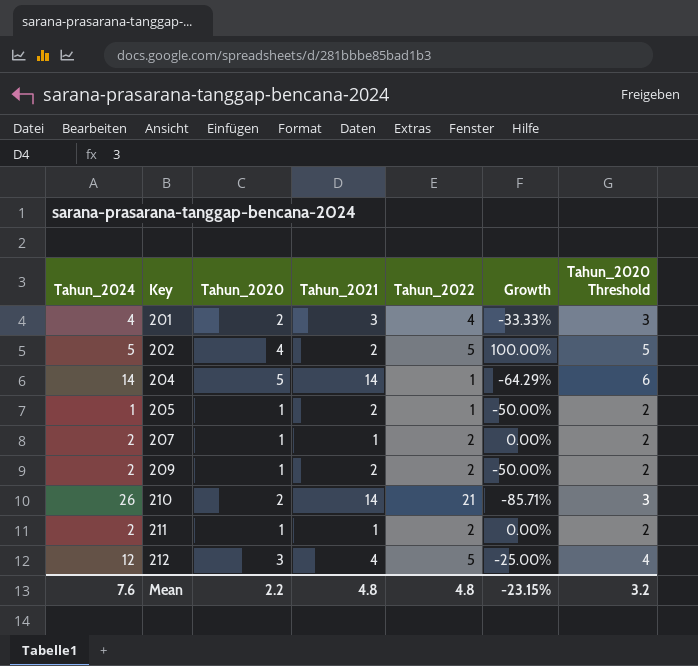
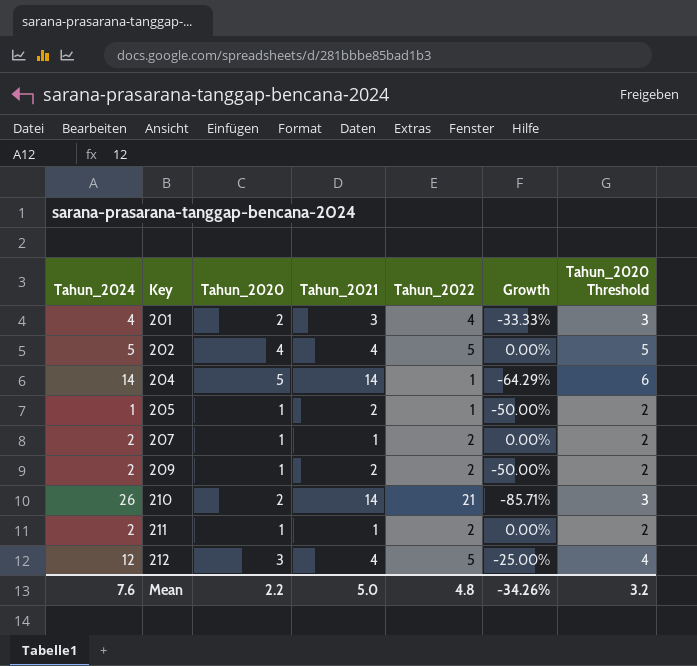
202 | Tahun_2021: 2 -> 4
202 | Growth: 100.00% -> 0.00%
Mean | Tahun_2021: 4.8 -> 5.0
Mean | Growth: -23.15% -> -34.26%

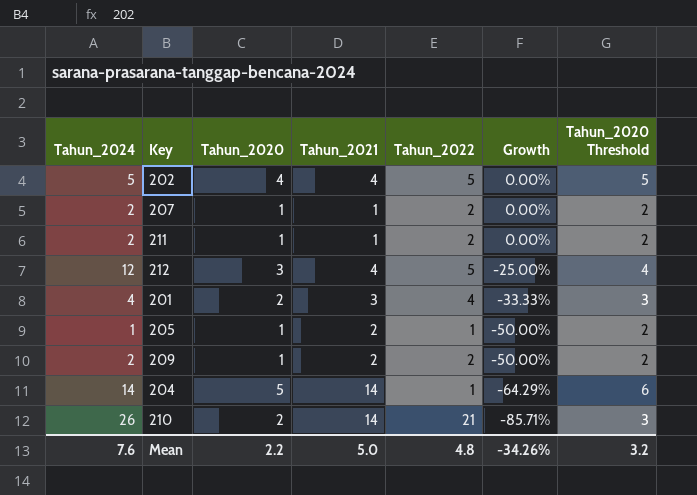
row order: Key ascending -> Growth descending

